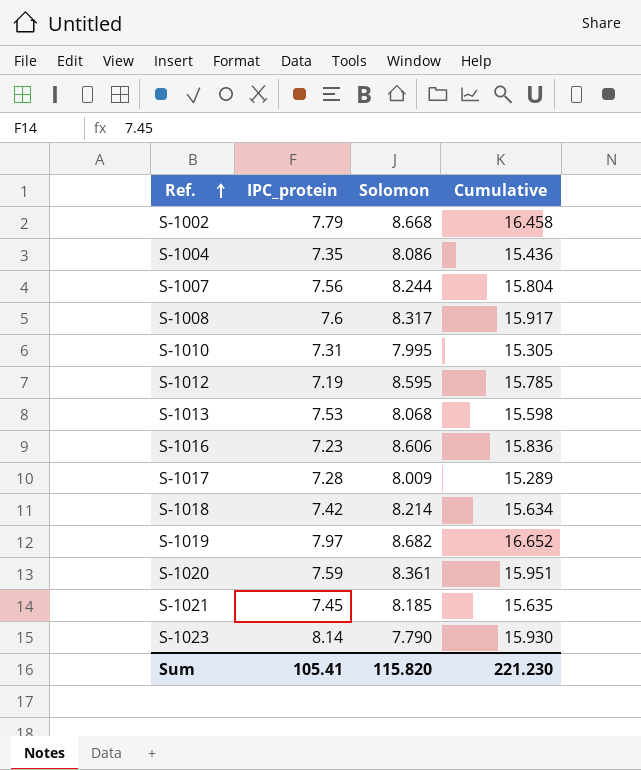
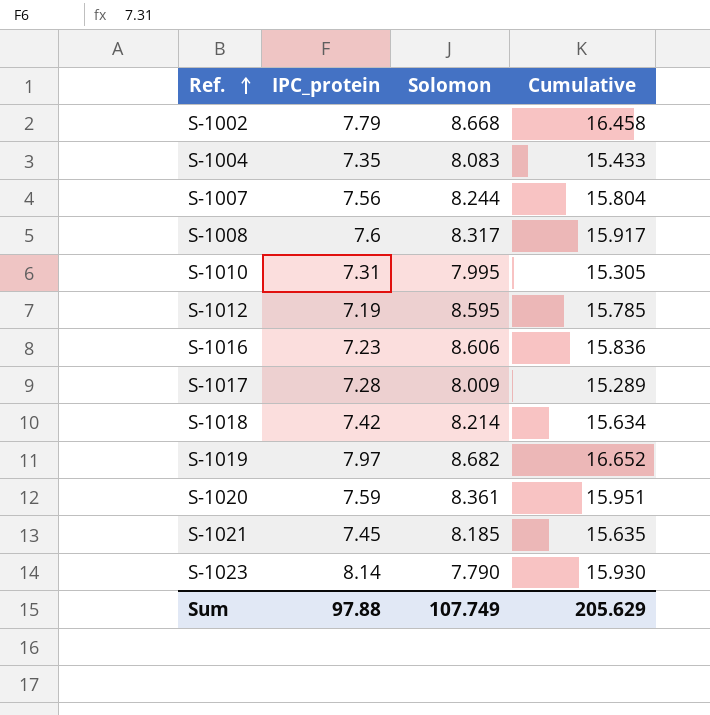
row S-1013: 7.53 | 8.068 | 15.598 -> none
S-1004 | Solomon: 8.086 -> 8.083
S-1004 | Cumulative: 15.436 -> 15.433
Sum | IPC_protein: 105.41 -> 97.88
Sum | Solomon: 115.820 -> 107.749
Sum | Cumulative: 221.230 -> 205.629

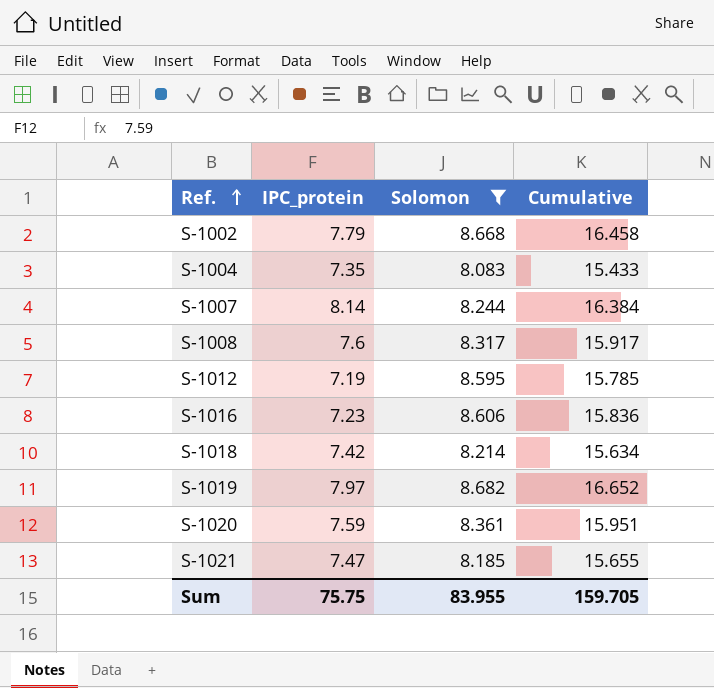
filter: none -> Solomon >= 8.083
S-1007 | IPC_protein: 7.56 -> 8.14
S-1007 | Cumulative: 15.804 -> 16.384
S-1021 | IPC_protein: 7.45 -> 7.47
S-1021 | Cumulative: 15.635 -> 15.655
Sum | IPC_protein: 97.88 -> 75.75
Sum | Solomon: 107.749 -> 83.955
Sum | Cumulative: 205.629 -> 159.705

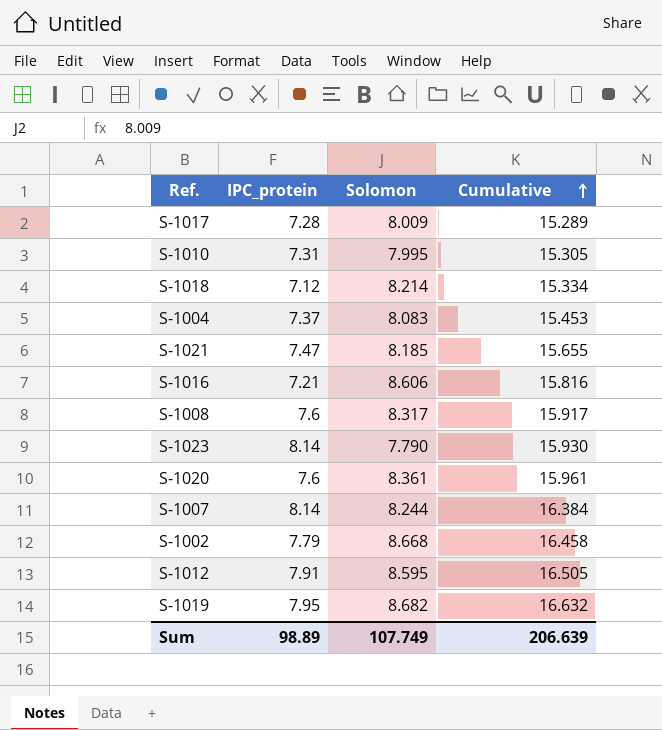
filter: Solomon >= 8.083 -> none
row order: Ref. ascending -> Cumulative ascending
S-1018 | IPC_protein: 7.42 -> 7.12
S-1018 | Cumulative: 15.634 -> 15.334
S-1004 | IPC_protein: 7.35 -> 7.37
S-1004 | Cumulative: 15.433 -> 15.453
S-1016 | IPC_protein: 7.23 -> 7.21
S-1016 | Cumulative: 15.836 -> 15.816
S-1020 | IPC_protein: 7.59 -> 7.6
S-1020 | Cumulative: 15.951 -> 15.961
S-1012 | IPC_protein: 7.19 -> 7.91
S-1012 | Cumulative: 15.785 -> 16.505
S-1019 | IPC_protein: 7.97 -> 7.95
S-1019 | Cumulative: 16.652 -> 16.632
Sum | IPC_protein: 75.75 -> 98.89
Sum | Solomon: 83.955 -> 107.749
Sum | Cumulative: 159.705 -> 206.639

